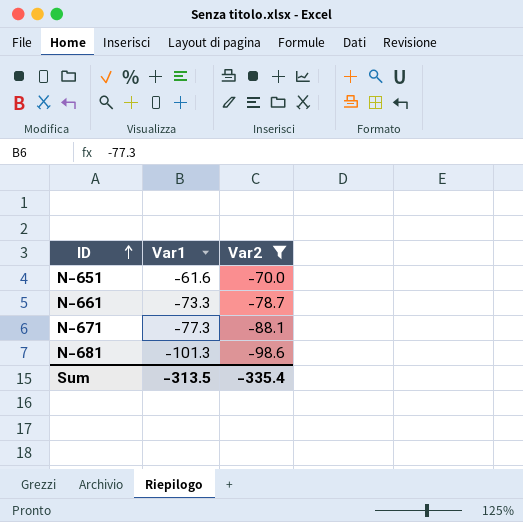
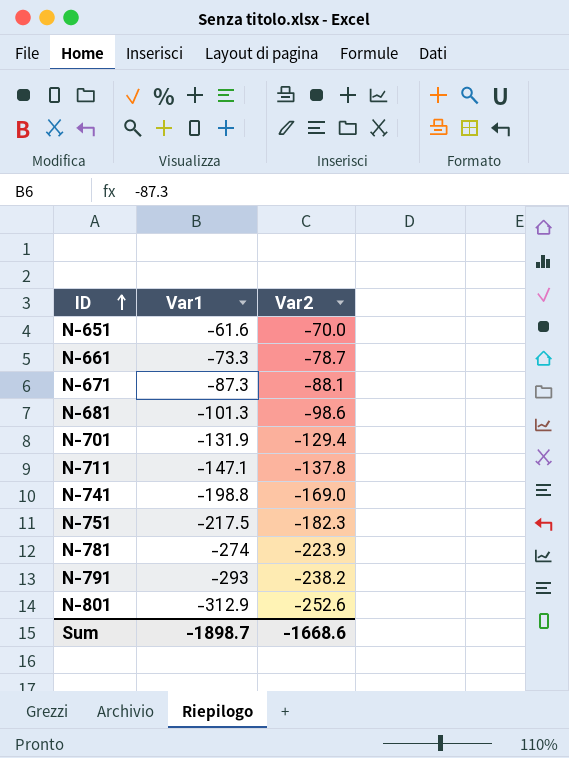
filter: Var2 >= -98.6 -> none
N-671 | Var1: -77.3 -> -87.3
Sum | Var1: -313.5 -> -1898.7
Sum | Var2: -335.4 -> -1668.6

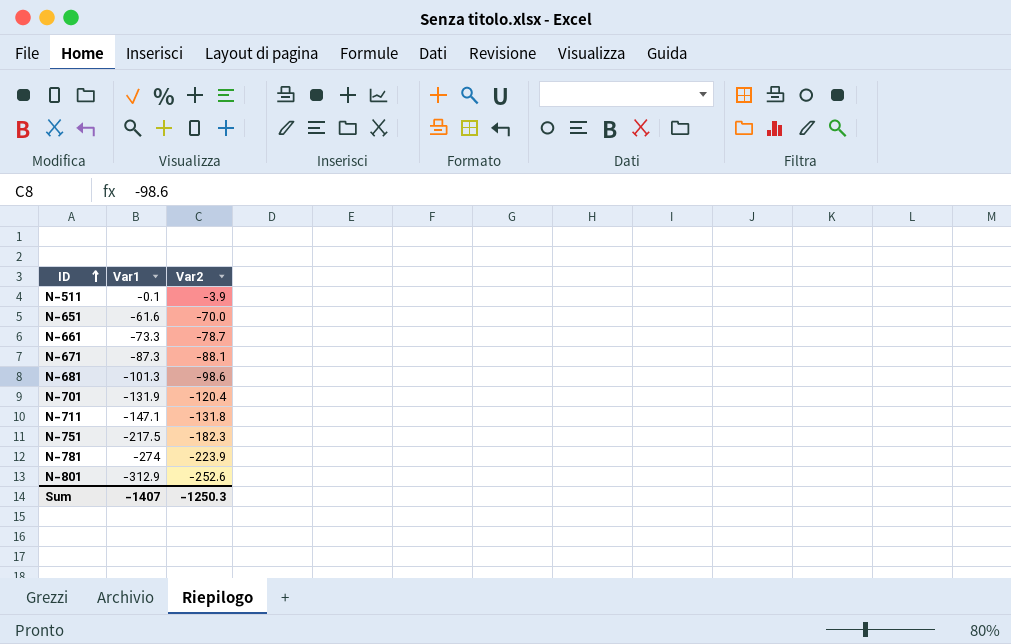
row N-741: -198.8 | -169.0 -> none
row N-791: -293 | -238.2 -> none
row N-511: none -> -0.1 | -3.9
N-701 | Var2: -129.4 -> -120.4
N-711 | Var2: -137.8 -> -131.8
Sum | Var1: -1898.7 -> -1407
Sum | Var2: -1668.6 -> -1250.3

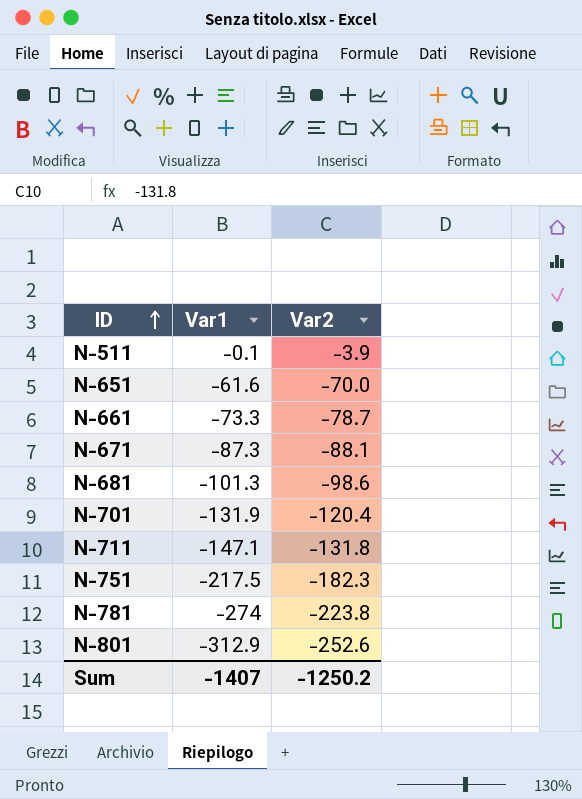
N-781 | Var2: -223.9 -> -223.8
Sum | Var2: -1250.3 -> -1250.2

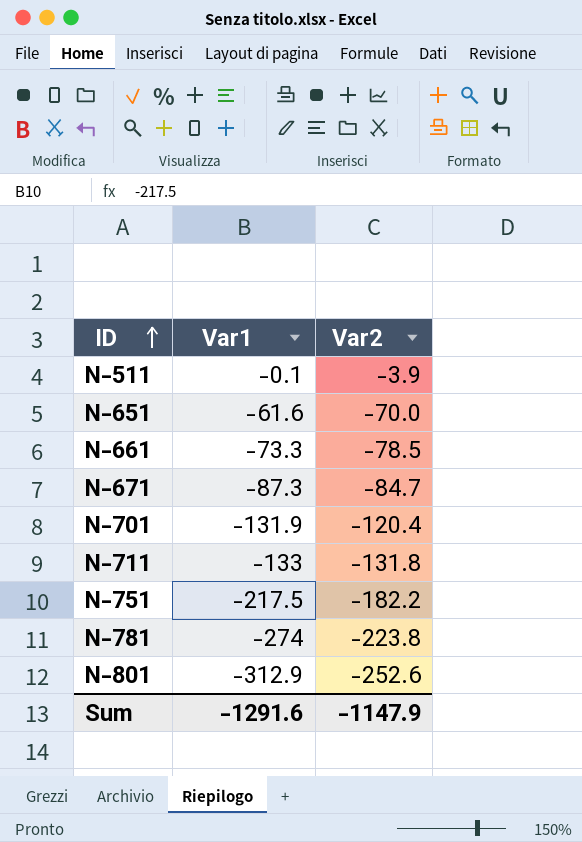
row N-681: -101.3 | -98.6 -> none
N-661 | Var2: -78.7 -> -78.5
N-671 | Var2: -88.1 -> -84.7
N-711 | Var1: -147.1 -> -133
N-751 | Var2: -182.3 -> -182.2
Sum | Var1: -1407 -> -1291.6
Sum | Var2: -1250.2 -> -1147.9

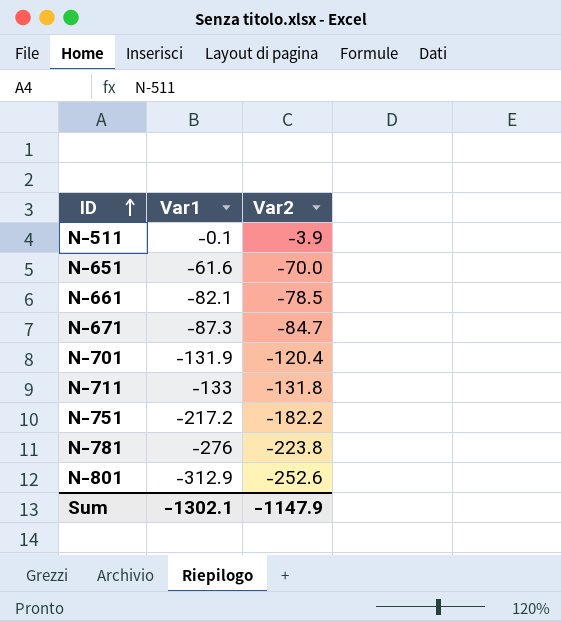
N-661 | Var1: -73.3 -> -82.1
N-751 | Var1: -217.5 -> -217.2
N-781 | Var1: -274 -> -276
Sum | Var1: -1291.6 -> -1302.1

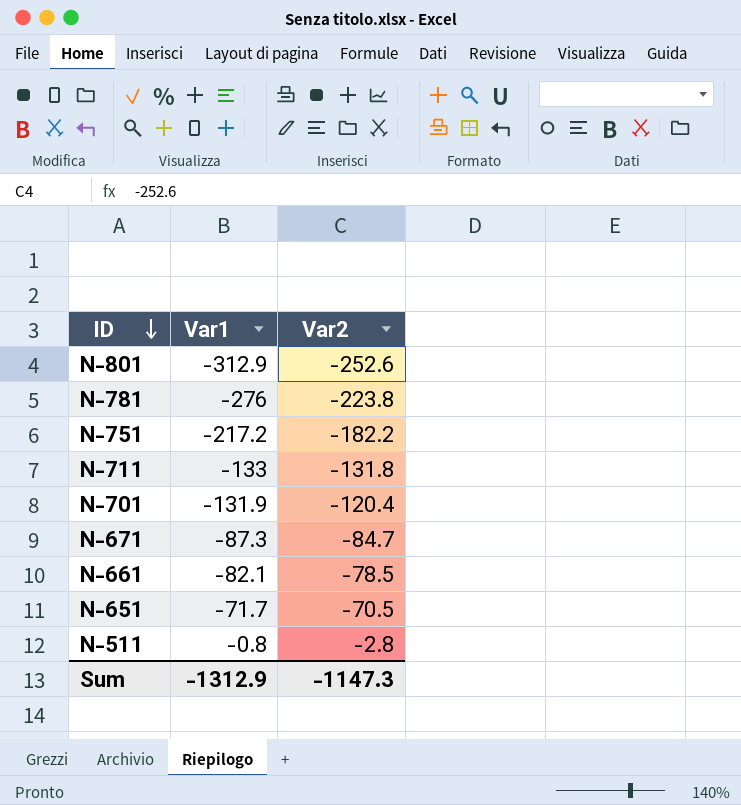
row order: ID ascending -> ID descending
N-651 | Var1: -61.6 -> -71.7
N-651 | Var2: -70.0 -> -70.5
N-511 | Var1: -0.1 -> -0.8
N-511 | Var2: -3.9 -> -2.8
Sum | Var1: -1302.1 -> -1312.9
Sum | Var2: -1147.9 -> -1147.3

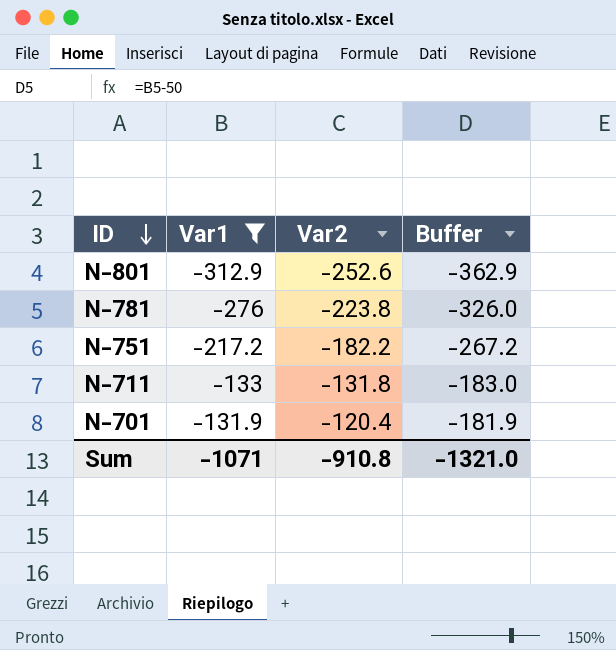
filter: none -> Var1 <= -131.9
column Buffer | formula: none -> [Var1] - 50
Sum | Var1: -1312.9 -> -1071
Sum | Var2: -1147.3 -> -910.8

